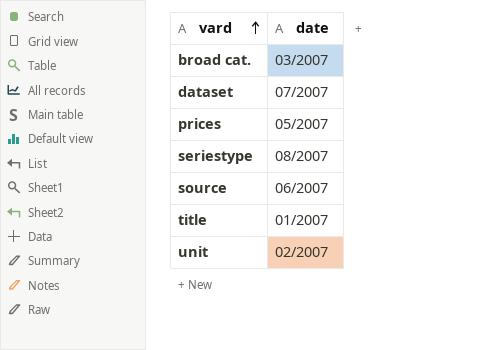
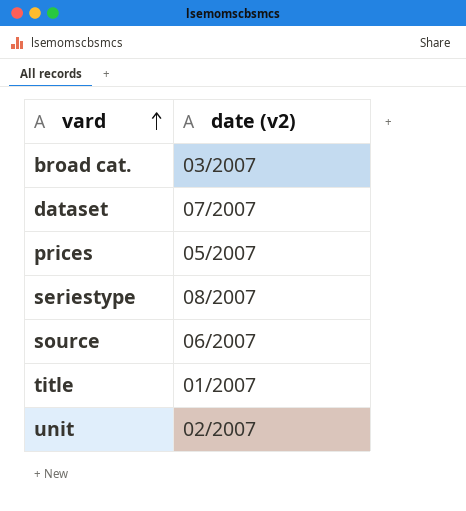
column name: date -> date (v2)

